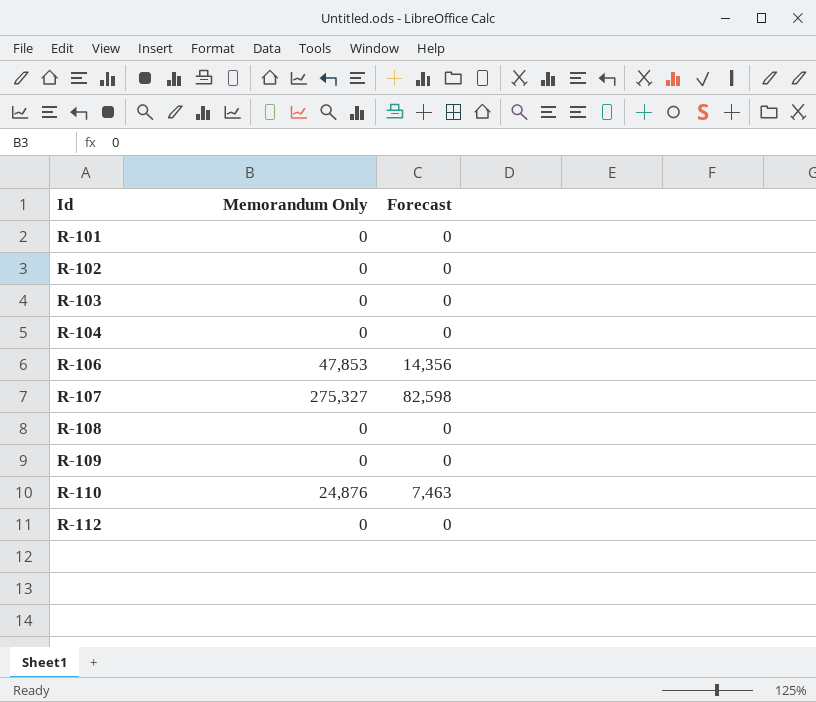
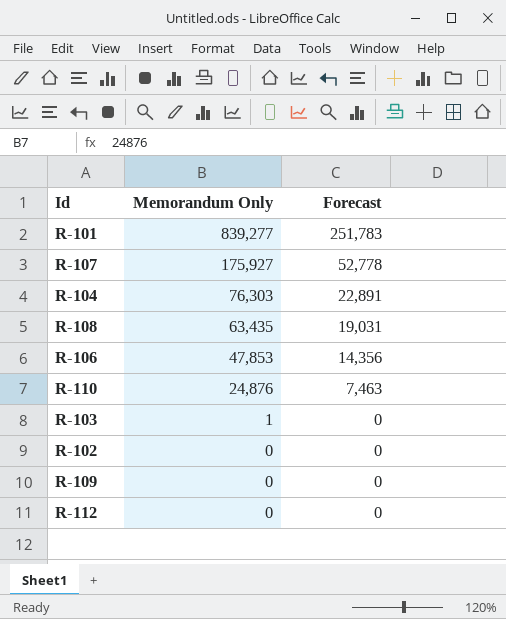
row order: Id ascending -> Memorandum Only descending
R-101 | Memorandum Only: 0 -> 839,277
R-101 | Forecast: 0 -> 251,783
R-107 | Memorandum Only: 275,327 -> 175,927
R-107 | Forecast: 82,598 -> 52,778
R-104 | Memorandum Only: 0 -> 76,303
R-104 | Forecast: 0 -> 22,891
R-108 | Memorandum Only: 0 -> 63,435
R-108 | Forecast: 0 -> 19,031
R-103 | Memorandum Only: 0 -> 1

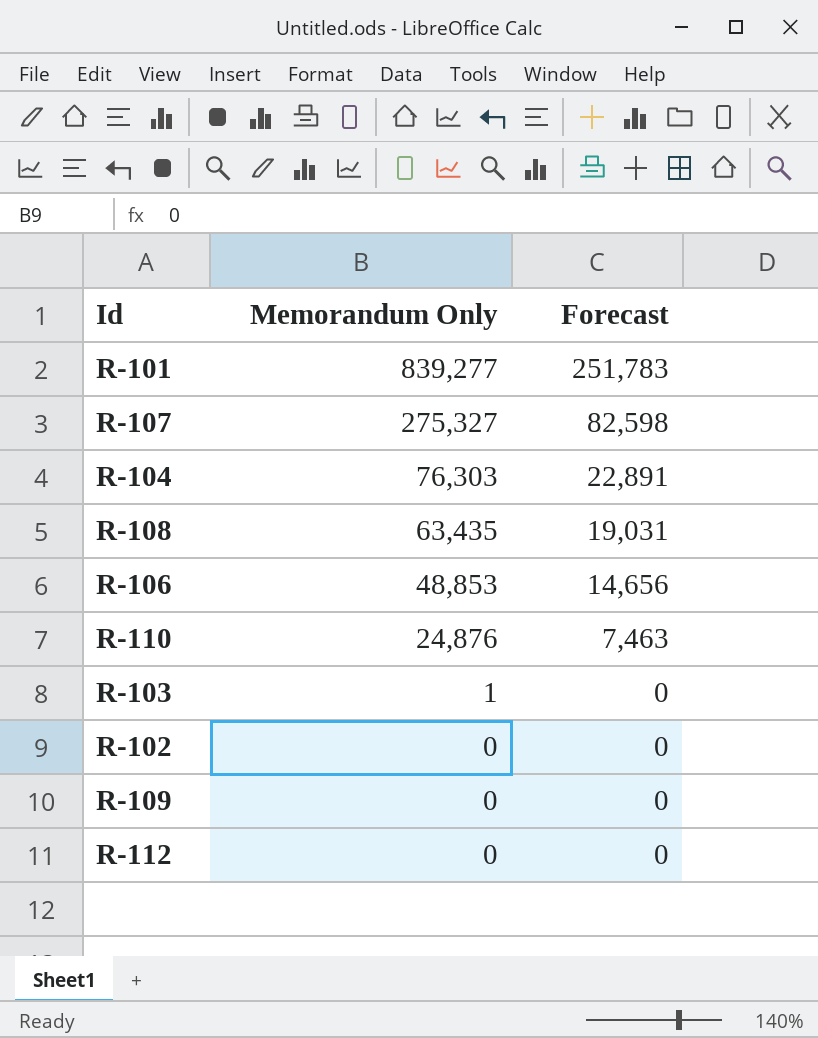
R-107 | Memorandum Only: 175,927 -> 275,327
R-107 | Forecast: 52,778 -> 82,598
R-106 | Memorandum Only: 47,853 -> 48,853
R-106 | Forecast: 14,356 -> 14,656

